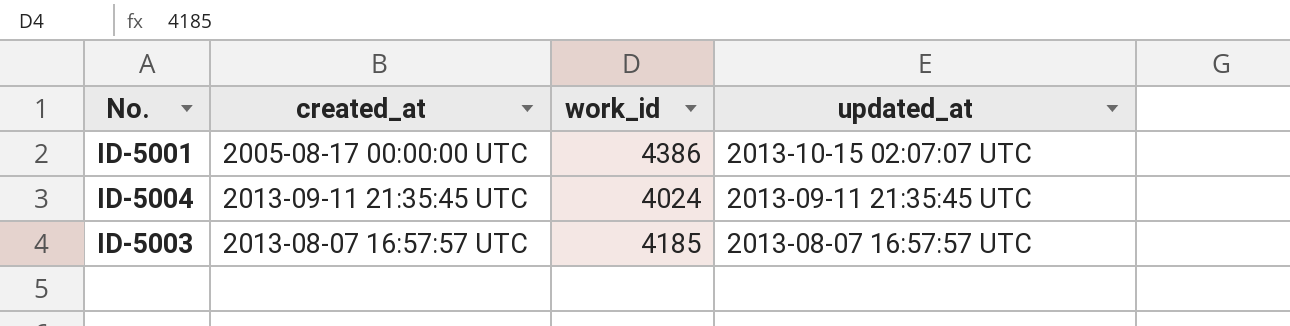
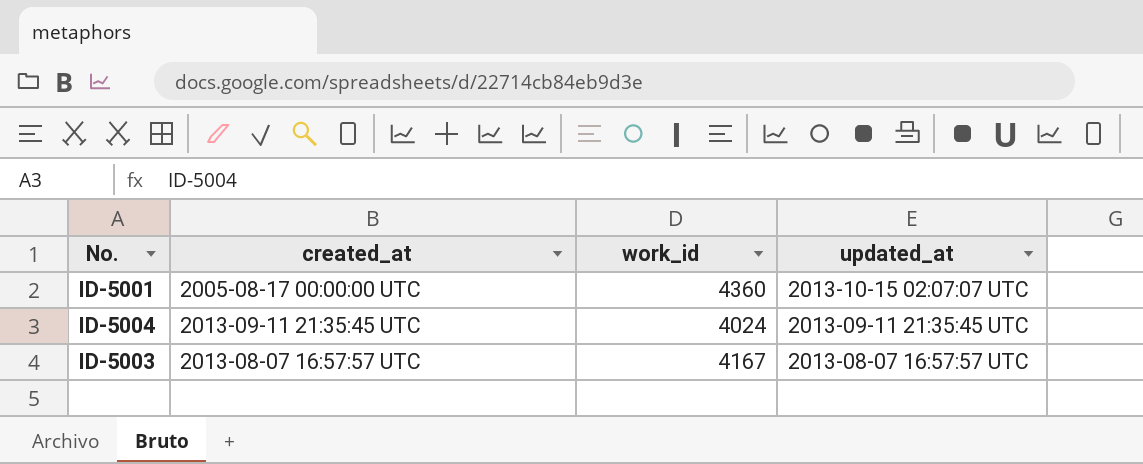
ID-5001 | work_id: 4386 -> 4360
ID-5003 | work_id: 4185 -> 4167

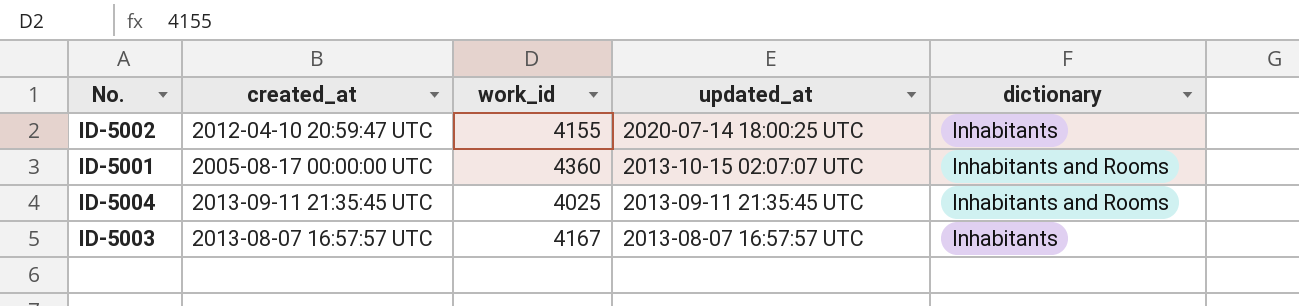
column dictionary | position: none -> 5
row ID-5002: none -> 2012-04-10 20:59:47 UTC | 4155 | 2020-07-14 18:00:25 UTC | Inhabitants
ID-5004 | work_id: 4024 -> 4025

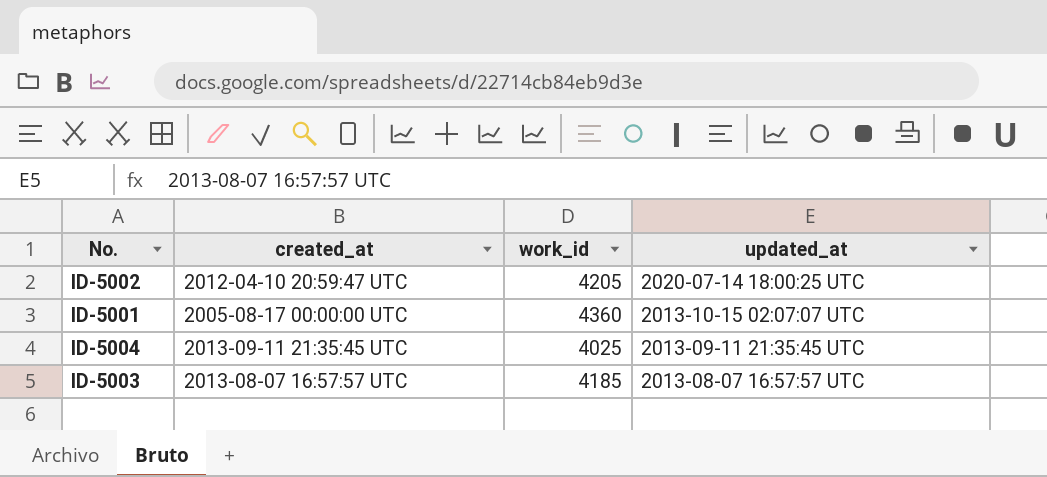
column dictionary | position: 5 -> none
ID-5002 | work_id: 4155 -> 4205
ID-5003 | work_id: 4167 -> 4185

